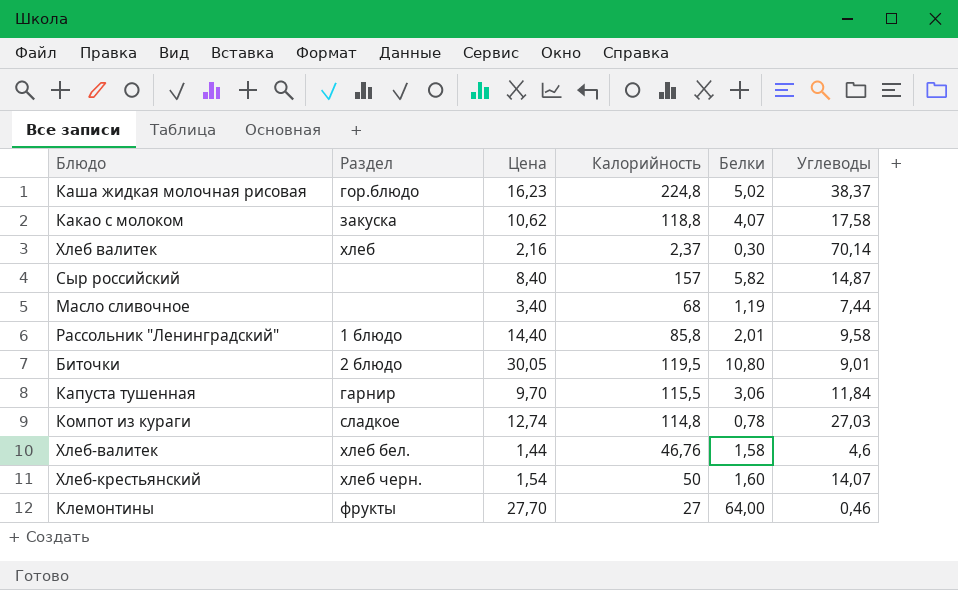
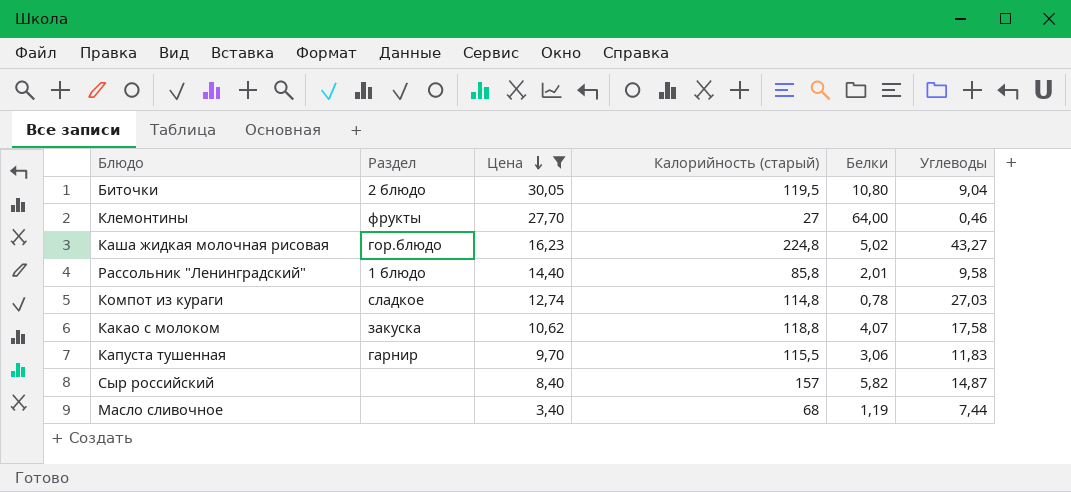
filter: none -> Цена >= 3,40
row order: none -> Цена descending
column name: Калорийность -> Калорийность (старый)
Биточки | Углеводы: 9,01 -> 9,04
Каша жидкая молочная рисовая | Углеводы: 38,37 -> 43,27
Капуста тушенная | Углеводы: 11,84 -> 11,83

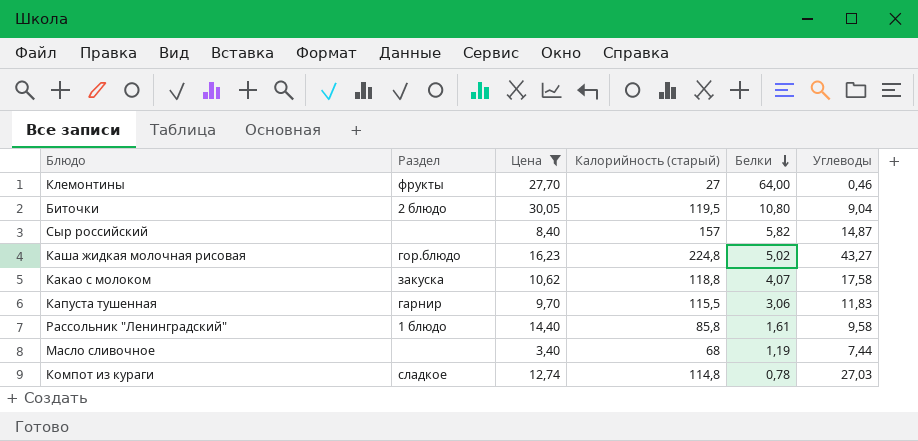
row order: Цена descending -> Белки descending
Рассольник "Ленинградский" | Белки: 2,01 -> 1,61

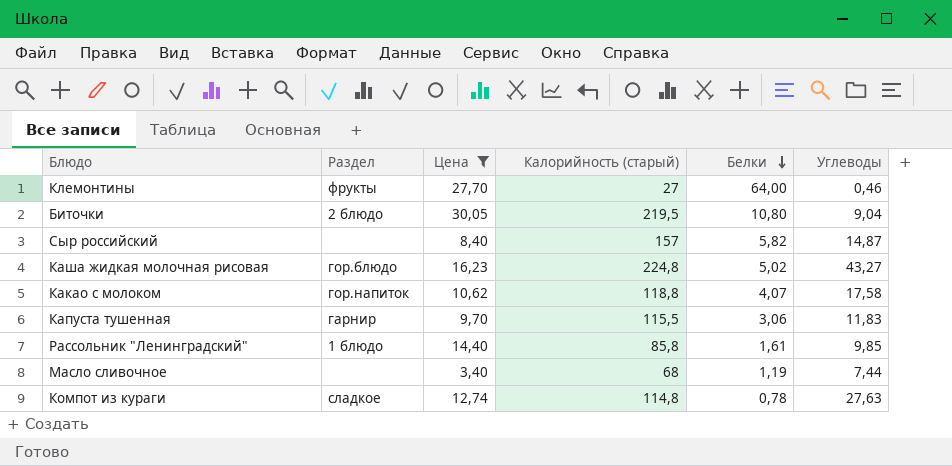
Биточки | Калорийность (старый): 119,5 -> 219,5
Какао с молоком | Раздел: закуска -> гор.напиток
Рассольник "Ленинградский" | Углеводы: 9,58 -> 9,85
Компот из кураги | Углеводы: 27,03 -> 27,63

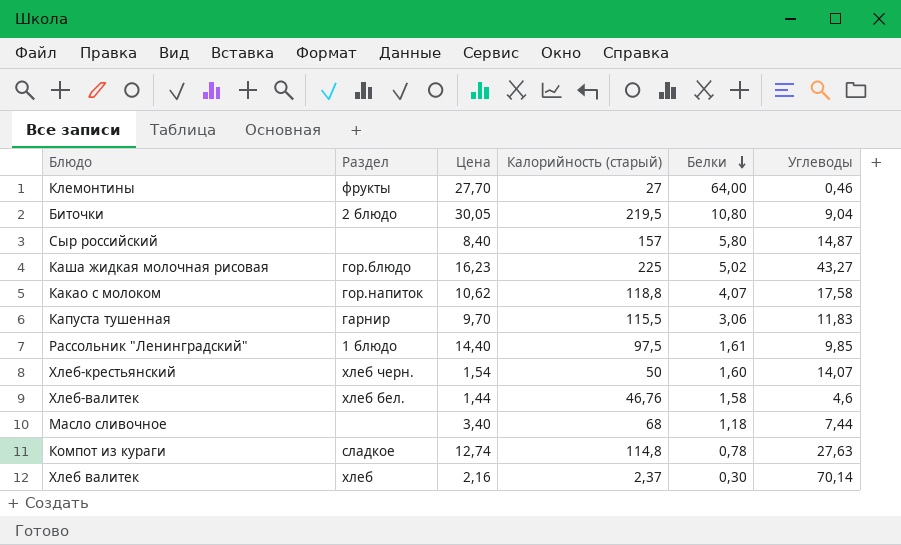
filter: Цена >= 3,40 -> none
Сыр российский | Белки: 5,82 -> 5,80
Каша жидкая молочная рисовая | Калорийность (старый): 224,8 -> 225
Рассольник "Ленинградский" | Калорийность (старый): 85,8 -> 97,5
Масло сливочное | Белки: 1,19 -> 1,18

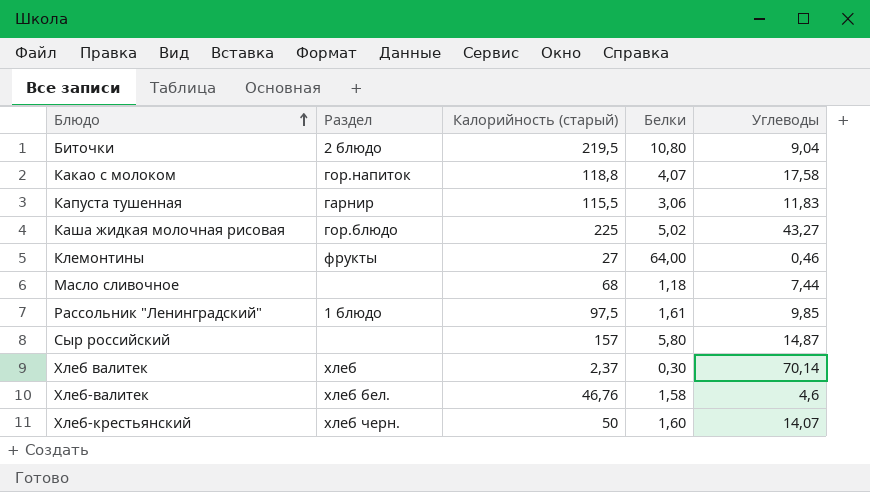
row order: Белки descending -> Блюдо ascending
column Цена | position: 3 -> none
row Компот из кураги: сладкое | 12,74 | 114,8 | 0,78 | 27,63 -> none

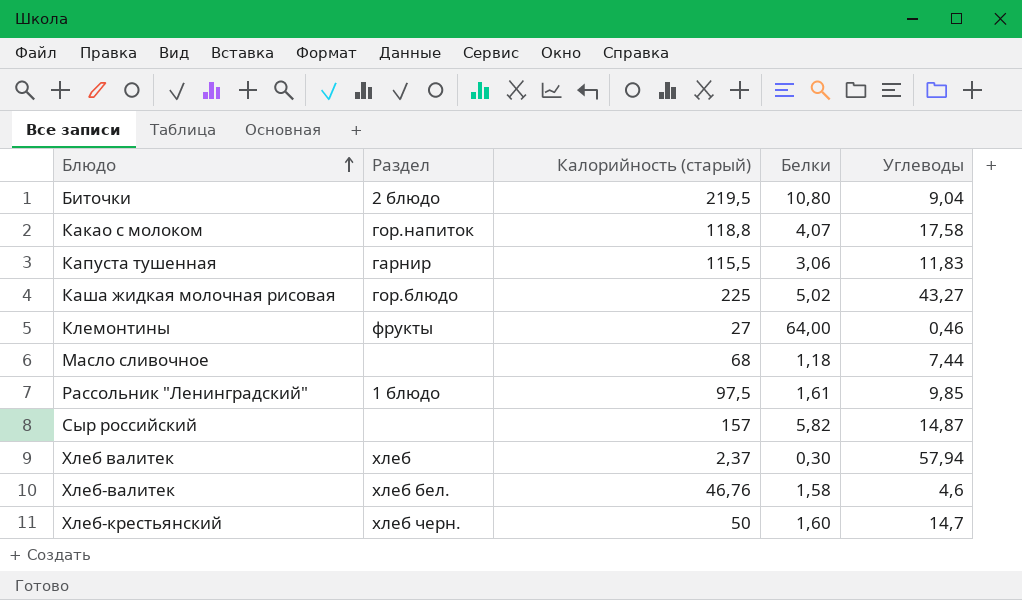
Сыр российский | Белки: 5,80 -> 5,82
Хлеб валитек | Углеводы: 70,14 -> 57,94
Хлеб-крестьянский | Углеводы: 14,07 -> 14,7

